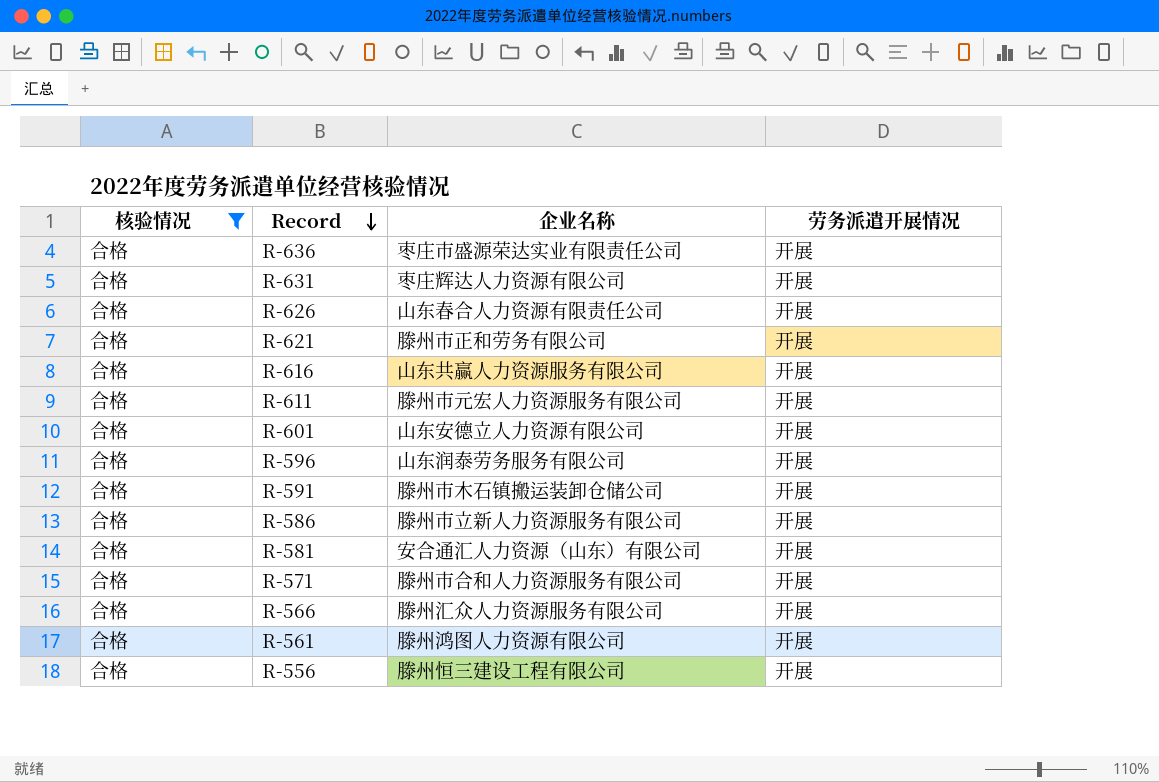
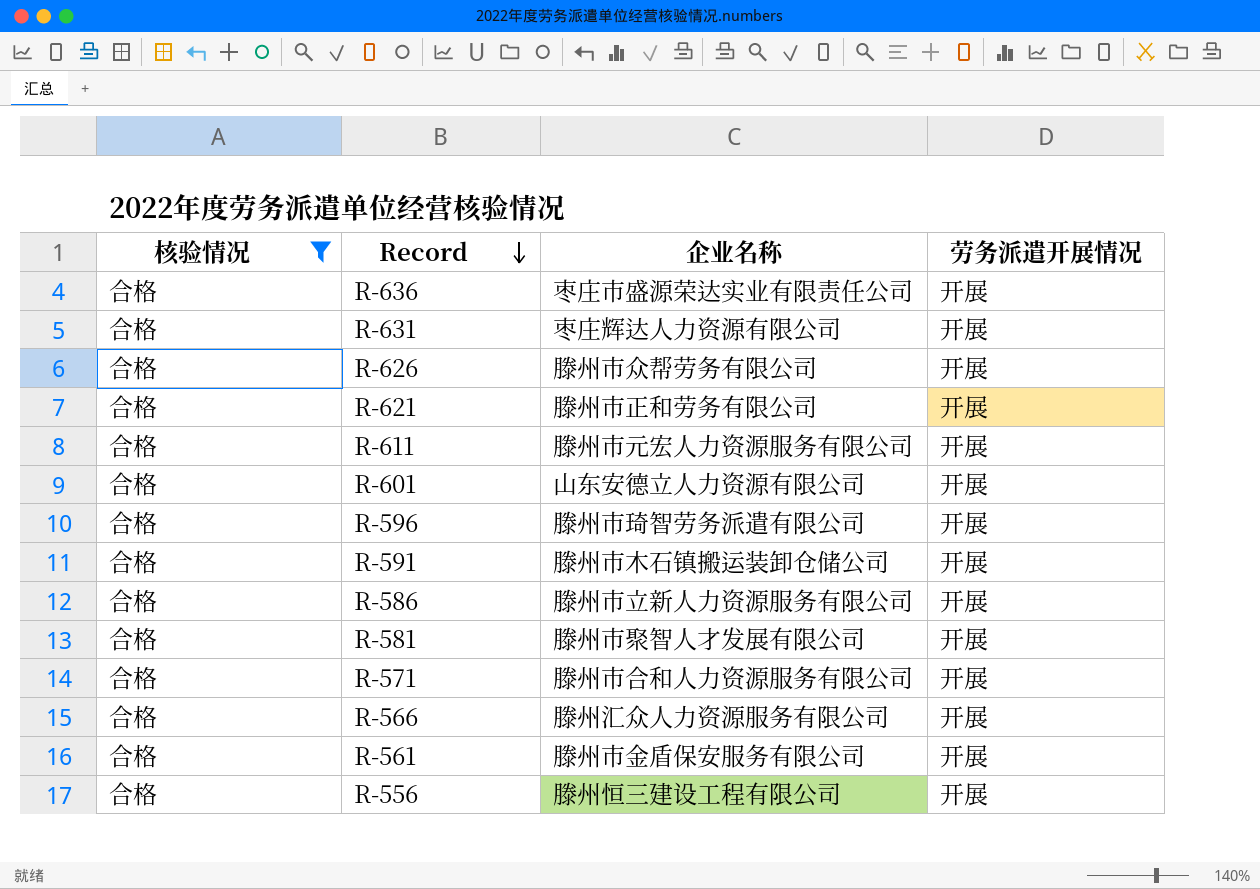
row R-616: 合格 | 山东共赢人力资源服务有限公司 | 开展 -> none
R-626 | 企业名称: 山东春合人力资源有限责任公司 -> 滕州市众帮劳务有限公司
R-596 | 企业名称: 山东润泰劳务服务有限公司 -> 滕州市琦智劳务派遣有限公司
R-581 | 企业名称: 安合通汇人力资源（山东）有限公司 -> 滕州市聚智人才发展有限公司
R-561 | 企业名称: 滕州鸿图人力资源有限公司 -> 滕州市金盾保安服务有限公司

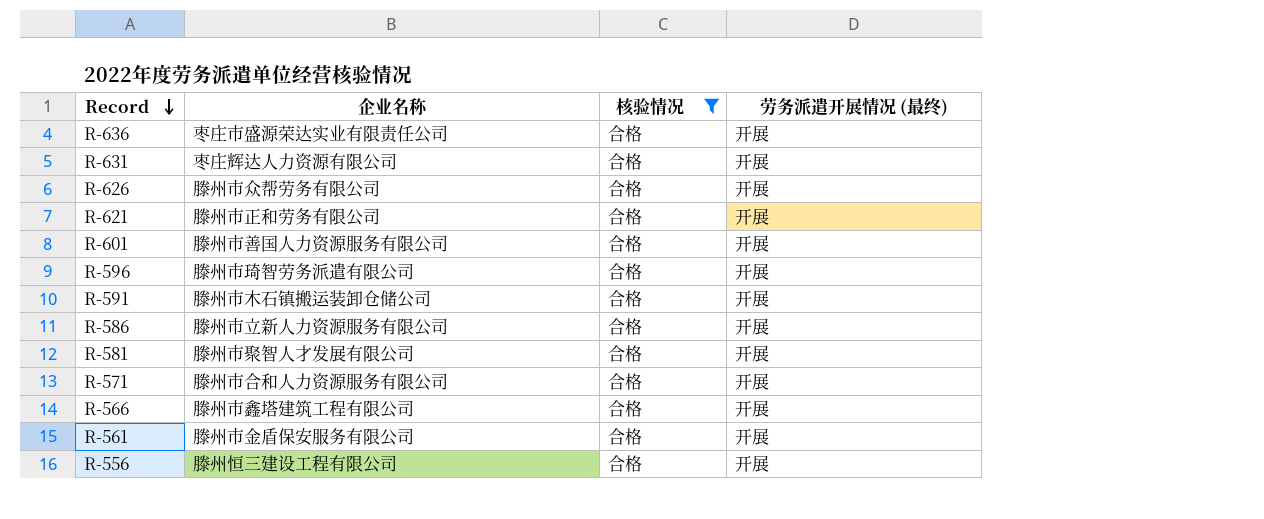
column 核验情况 | position: 1 -> 3
column name: 劳务派遣开展情况 -> 劳务派遣开展情况 (最终)
row R-611: 合格 | 滕州市元宏人力资源服务有限公司 | 开展 -> none
R-601 | 企业名称: 山东安德立人力资源有限公司 -> 滕州市善国人力资源服务有限公司
R-566 | 企业名称: 滕州汇众人力资源服务有限公司 -> 滕州市鑫塔建筑工程有限公司

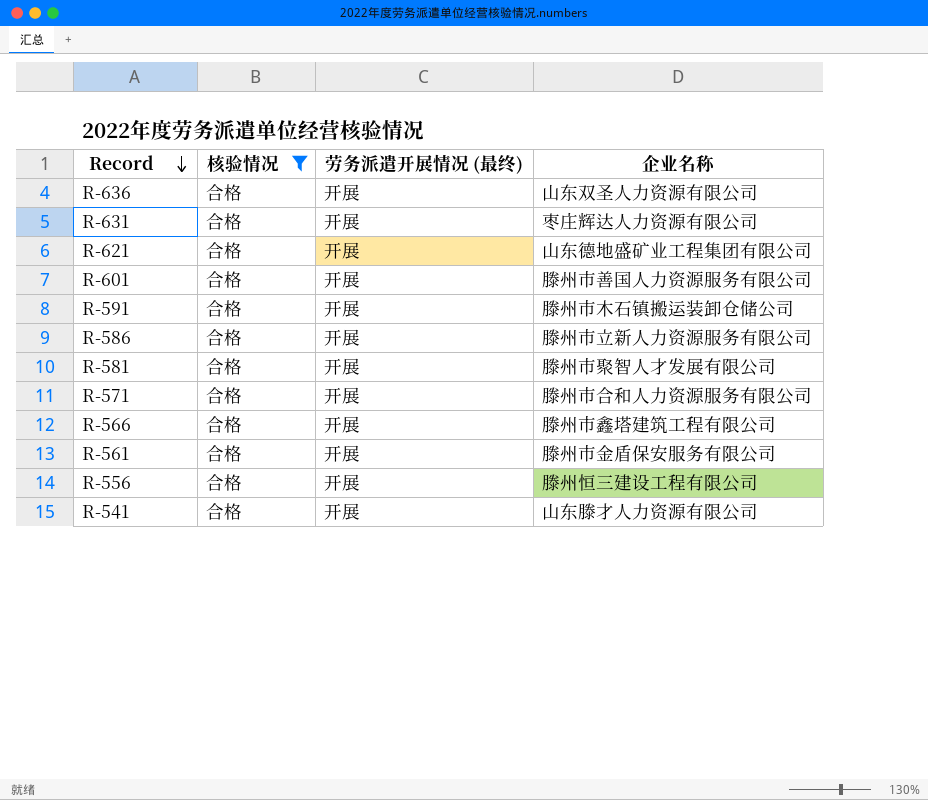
column 企业名称 | position: 2 -> 4
row R-626: 滕州市众帮劳务有限公司 | 合格 | 开展 -> none
row R-596: 滕州市琦智劳务派遣有限公司 | 合格 | 开展 -> none
R-636 | 企业名称: 枣庄市盛源荣达实业有限责任公司 -> 山东双圣人力资源有限公司
R-621 | 企业名称: 滕州市正和劳务有限公司 -> 山东德地盛矿业工程集团有限公司
row R-541: none -> 合格 | 开展 | 山东滕才人力资源有限公司

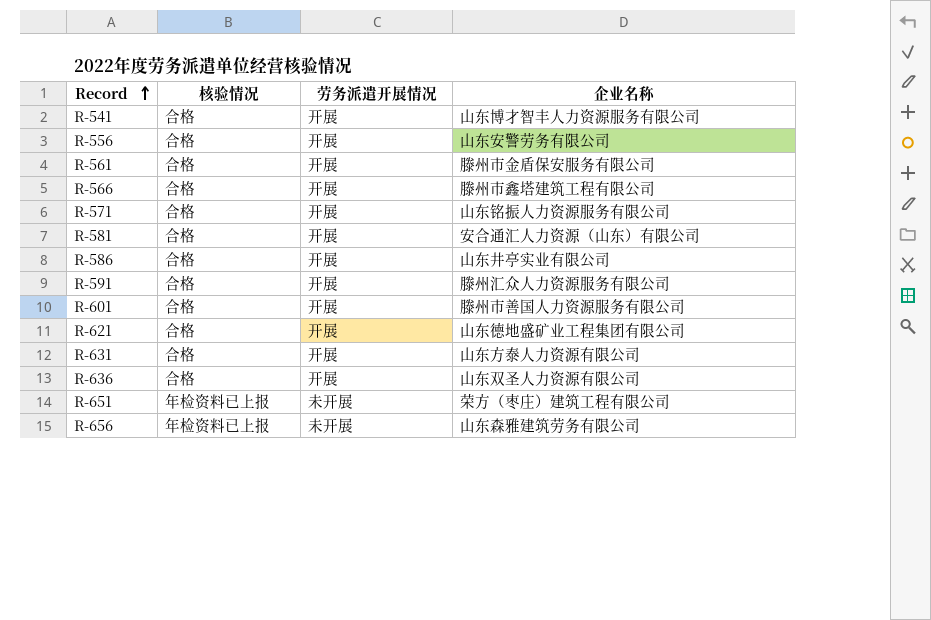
filter: 核验情况 = 合格 -> none
row order: Record descending -> Record ascending
column name: 劳务派遣开展情况 (最终) -> 劳务派遣开展情况
R-541 | 企业名称: 山东滕才人力资源有限公司 -> 山东博才智丰人力资源服务有限公司
R-556 | 企业名称: 滕州恒三建设工程有限公司 -> 山东安警劳务有限公司
R-571 | 企业名称: 滕州市合和人力资源服务有限公司 -> 山东铭振人力资源服务有限公司
R-581 | 企业名称: 滕州市聚智人才发展有限公司 -> 安合通汇人力资源（山东）有限公司
R-586 | 企业名称: 滕州市立新人力资源服务有限公司 -> 山东井亭实业有限公司
R-591 | 企业名称: 滕州市木石镇搬运装卸仓储公司 -> 滕州汇众人力资源服务有限公司
R-631 | 企业名称: 枣庄辉达人力资源有限公司 -> 山东方泰人力资源有限公司

